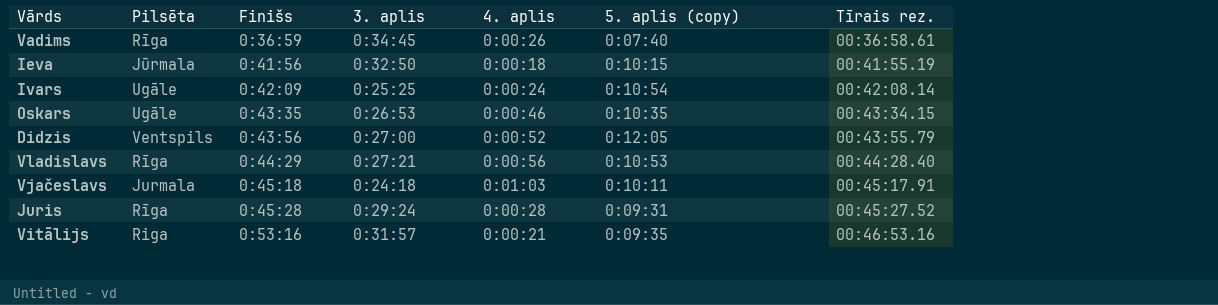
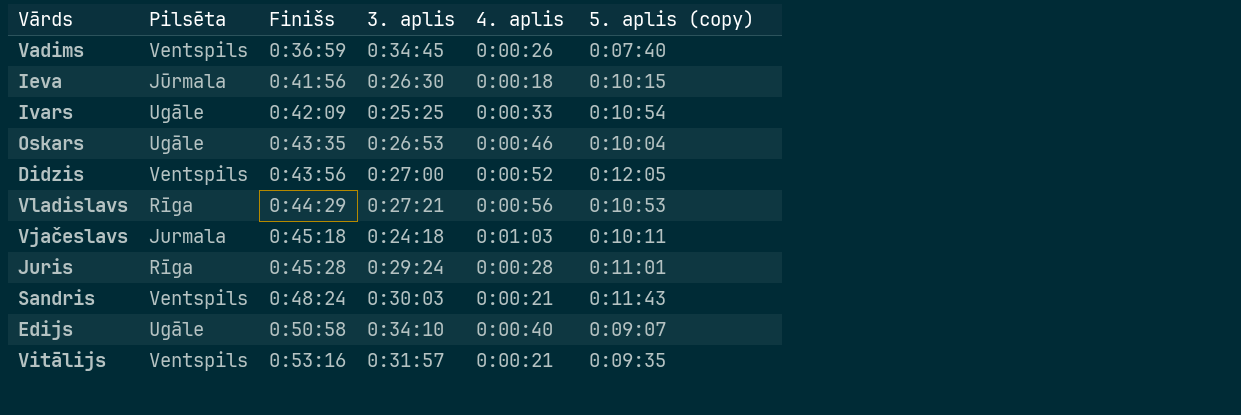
column Tīrais rez. | position: 7 -> none
Vadims | Pilsēta: Rīga -> Ventspils
Ieva | 3. aplis: 0:32:50 -> 0:26:30
Ivars | 4. aplis: 0:00:24 -> 0:00:33
Oskars | 5. aplis (copy): 0:10:35 -> 0:10:04
Juris | 5. aplis (copy): 0:09:31 -> 0:11:01
row Sandris: none -> Ventspils | 0:48:24 | 0:30:03 | 0:00:21 | 0:11:43
row Edijs: none -> Ugāle | 0:50:58 | 0:34:10 | 0:00:40 | 0:09:07
Vitālijs | Pilsēta: Riga -> Ventspils

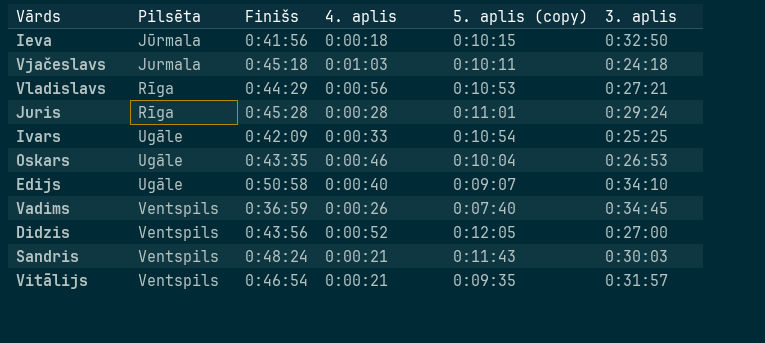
row order: Finišs ascending -> Pilsēta ascending
column 3. aplis | position: 4 -> 6
Ieva | 3. aplis: 0:26:30 -> 0:32:50
Vitālijs | Finišs: 0:53:16 -> 0:46:54

